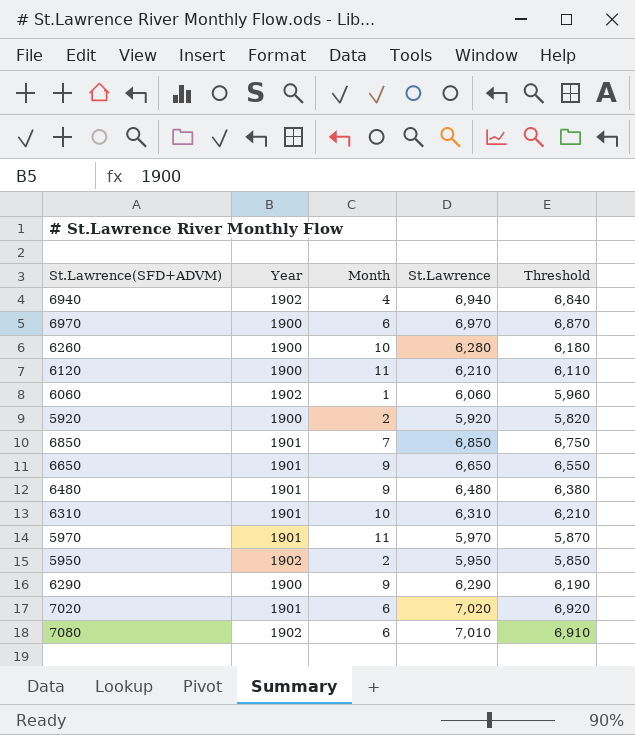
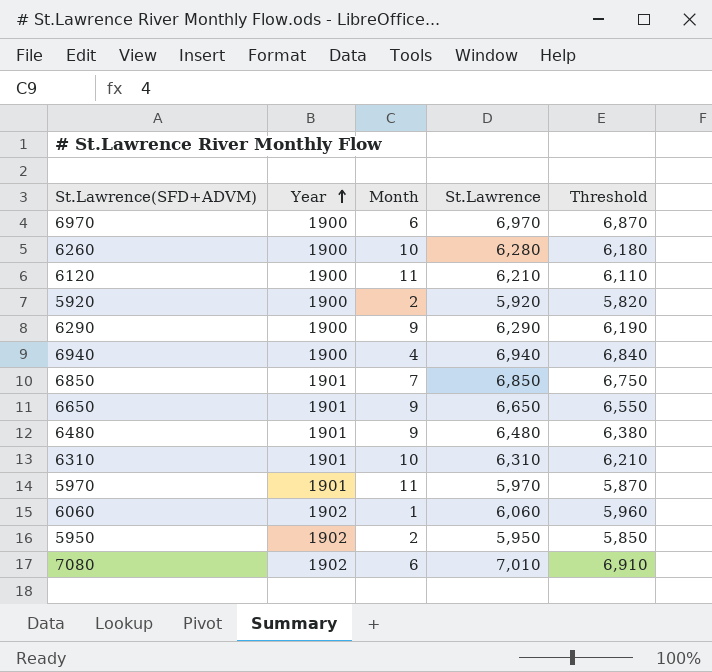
row order: none -> Year ascending
row 7020: 1901 | 6 | 7,020 | 6,920 -> none
6940 | Year: 1902 -> 1900

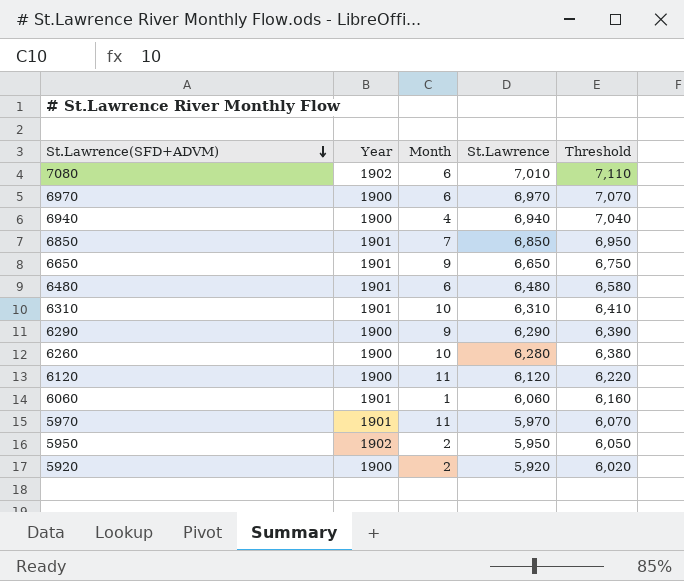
row order: Year ascending -> St.Lawrence(SFD+ADVM) descending
column Threshold | formula: [St.Lawrence] - 100 -> [St.Lawrence] + 100
6480 | Month: 9 -> 6
6120 | St.Lawrence: 6,210 -> 6,120
6060 | Year: 1902 -> 1901

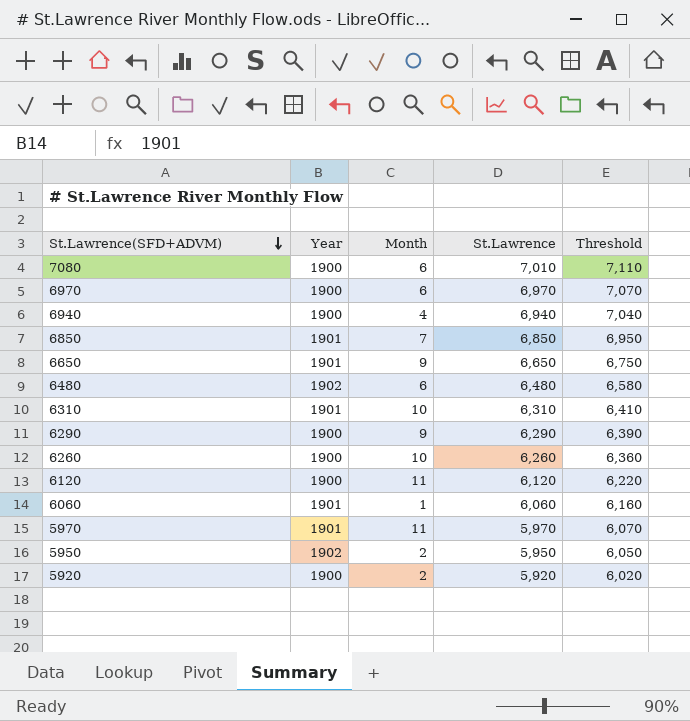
7080 | Year: 1902 -> 1900
6480 | Year: 1901 -> 1902
6260 | St.Lawrence: 6,280 -> 6,260
6260 | Threshold: 6,380 -> 6,360

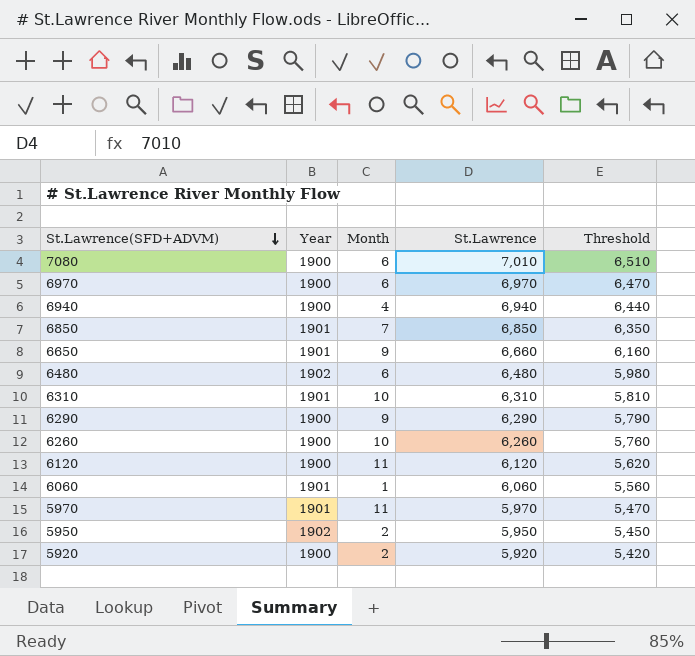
column Threshold | formula: [St.Lawrence] + 100 -> [St.Lawrence] - 500
6650 | St.Lawrence: 6,650 -> 6,660

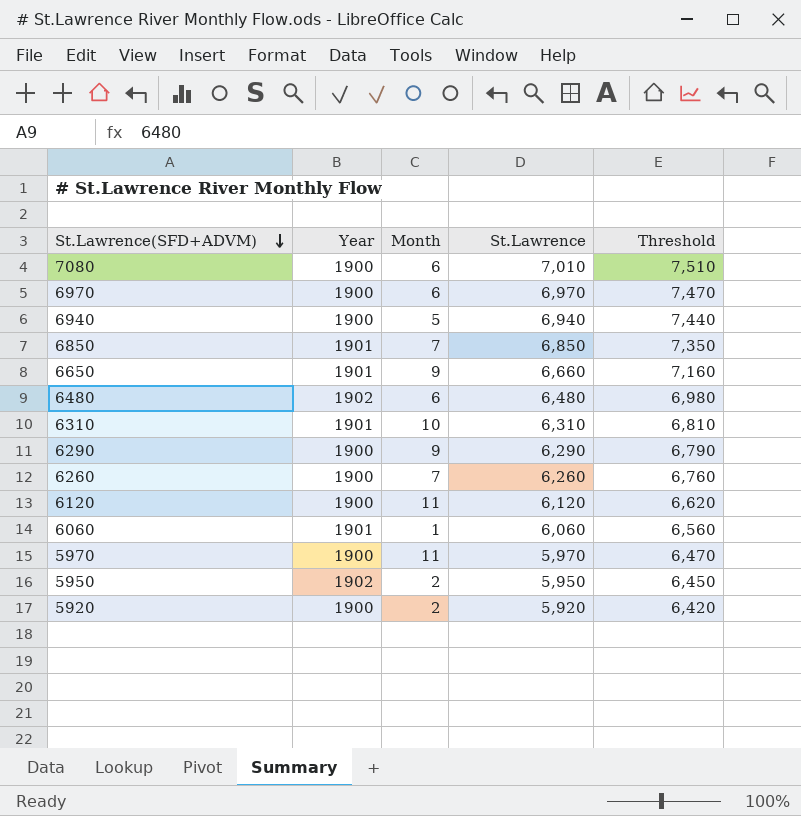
column Threshold | formula: [St.Lawrence] - 500 -> [St.Lawrence] + 500
6940 | Month: 4 -> 5
6260 | Month: 10 -> 7
5970 | Year: 1901 -> 1900

